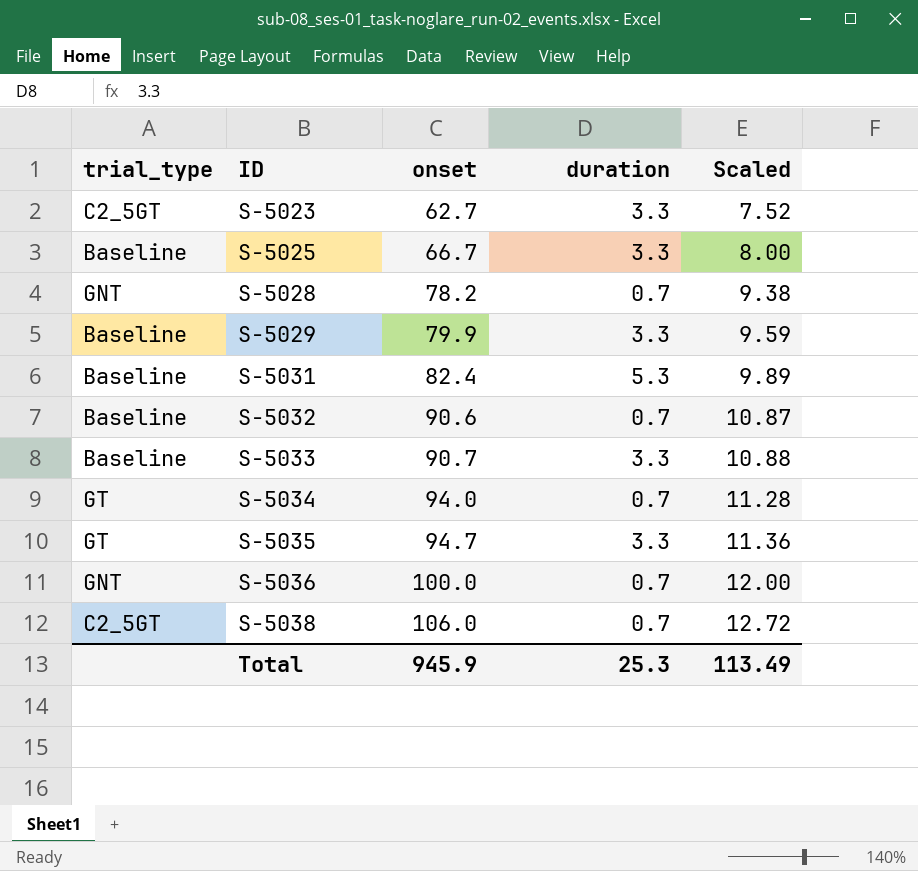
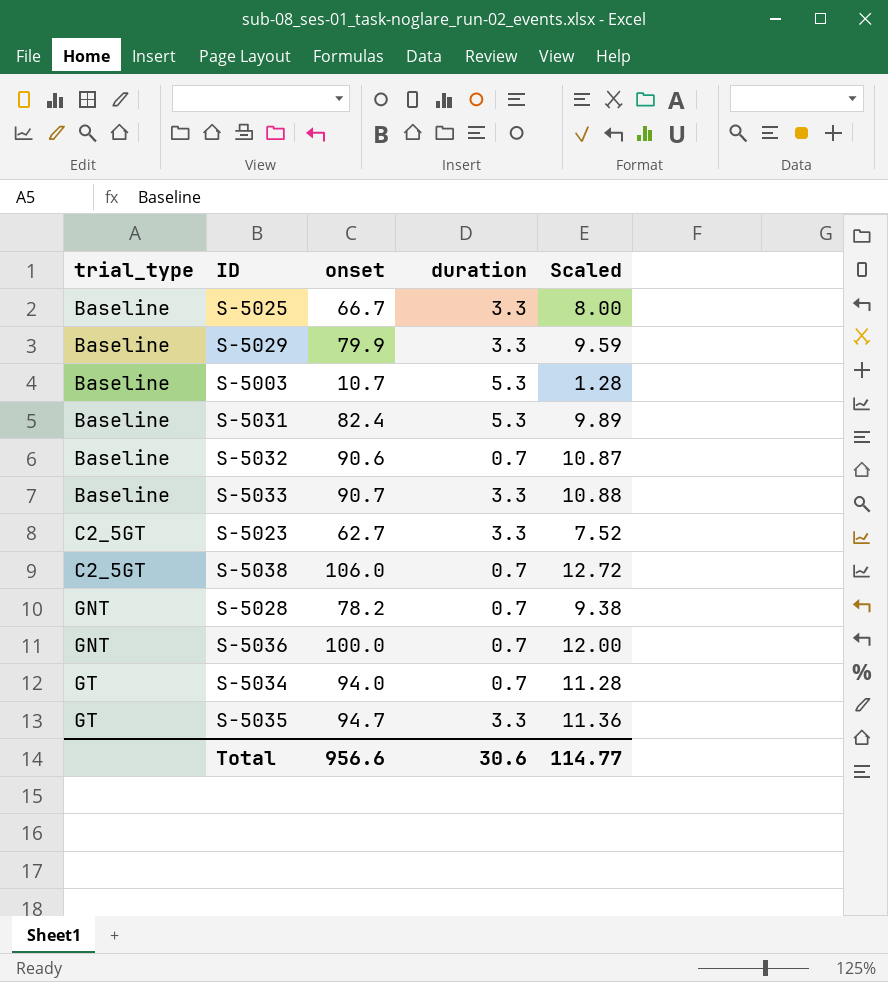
row order: ID ascending -> trial_type ascending
row S-5003: none -> Baseline | 10.7 | 5.3 | 1.28
Total | onset: 945.9 -> 956.6
Total | duration: 25.3 -> 30.6
Total | Scaled: 113.49 -> 114.77

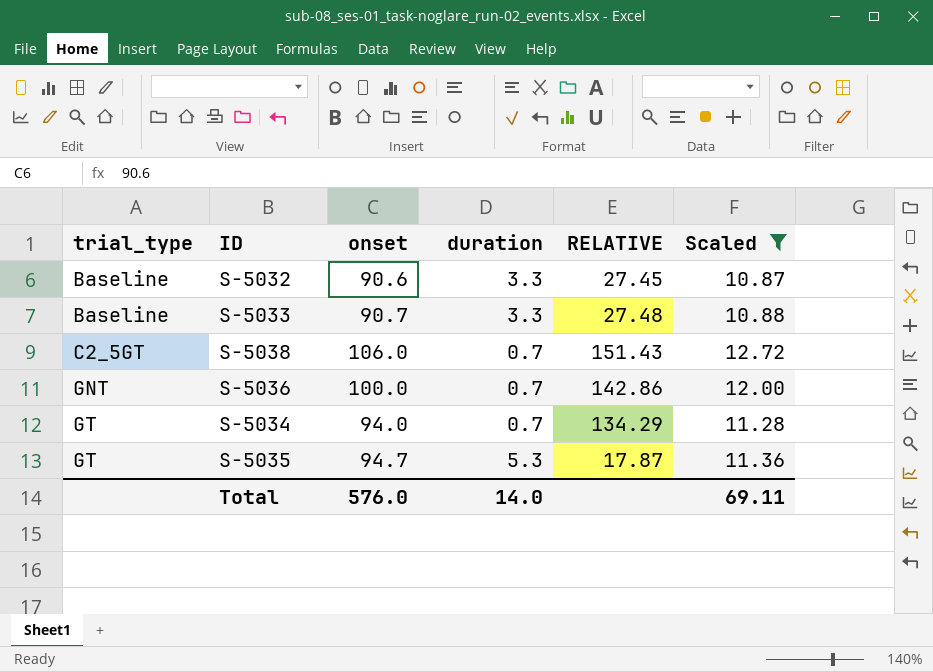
filter: none -> Scaled >= 10.87
column RELATIVE | formula: none -> [onset] / [duration]
S-5032 | duration: 0.7 -> 3.3
S-5035 | duration: 3.3 -> 5.3
Total | onset: 956.6 -> 576.0
Total | duration: 30.6 -> 14.0
Total | Scaled: 114.77 -> 69.11

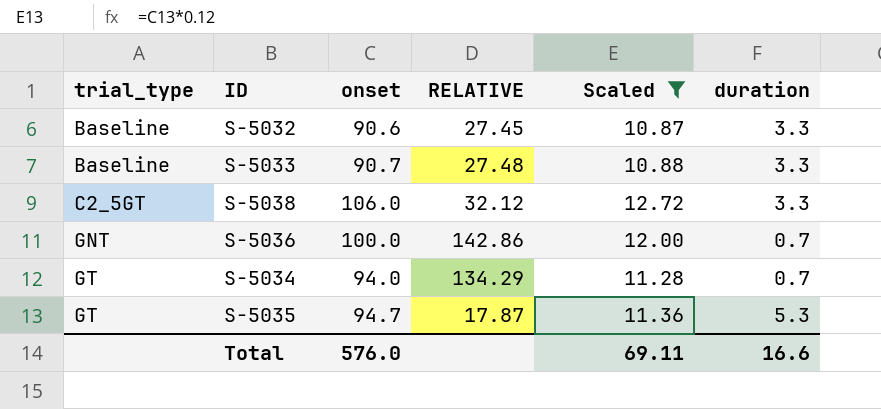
column duration | position: 4 -> 6
S-5038 | RELATIVE: 151.43 -> 32.12
S-5038 | duration: 0.7 -> 3.3
Total | duration: 14.0 -> 16.6

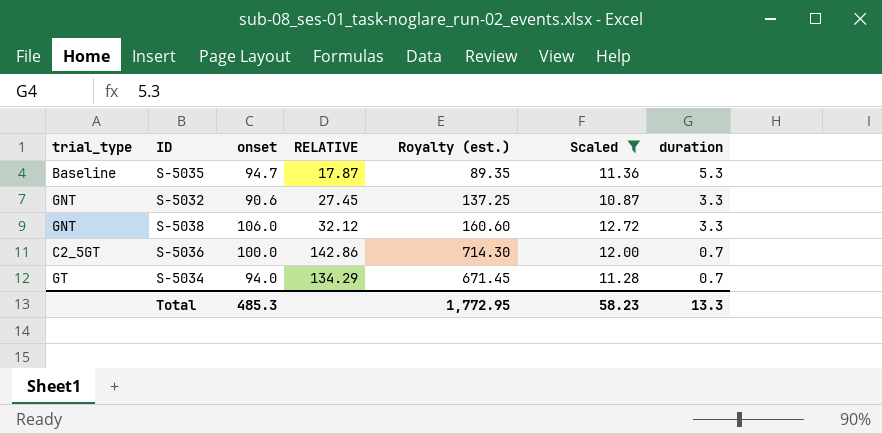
row order: trial_type ascending -> duration descending
column Royalty (est.) | formula: none -> [RELATIVE] * 5
row S-5033: Baseline | 90.7 | 27.48 | 10.88 | 3.3 -> none
S-5035 | trial_type: GT -> Baseline
S-5032 | trial_type: Baseline -> GNT
S-5038 | trial_type: C2_5GT -> GNT
S-5036 | trial_type: GNT -> C2_5GT
Total | onset: 576.0 -> 485.3
Total | Scaled: 69.11 -> 58.23
Total | duration: 16.6 -> 13.3

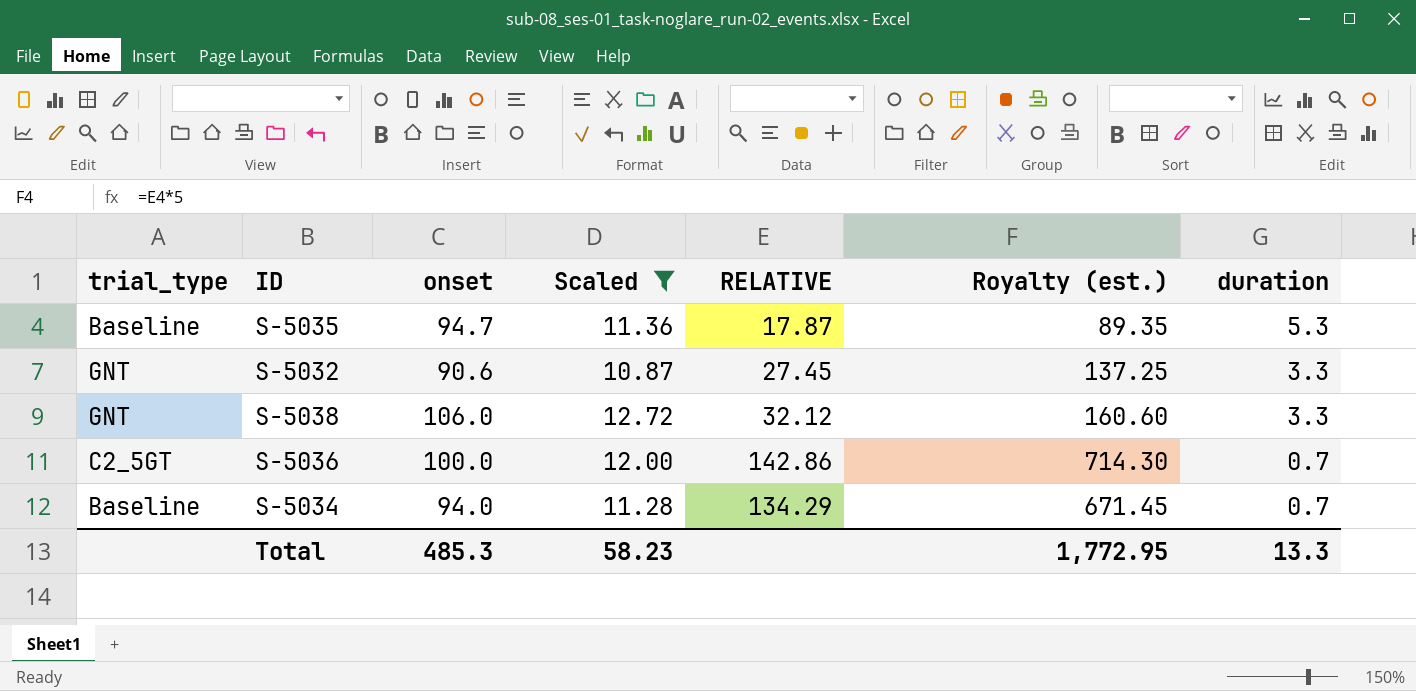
column Scaled | position: 6 -> 4
S-5034 | trial_type: GT -> Baseline

